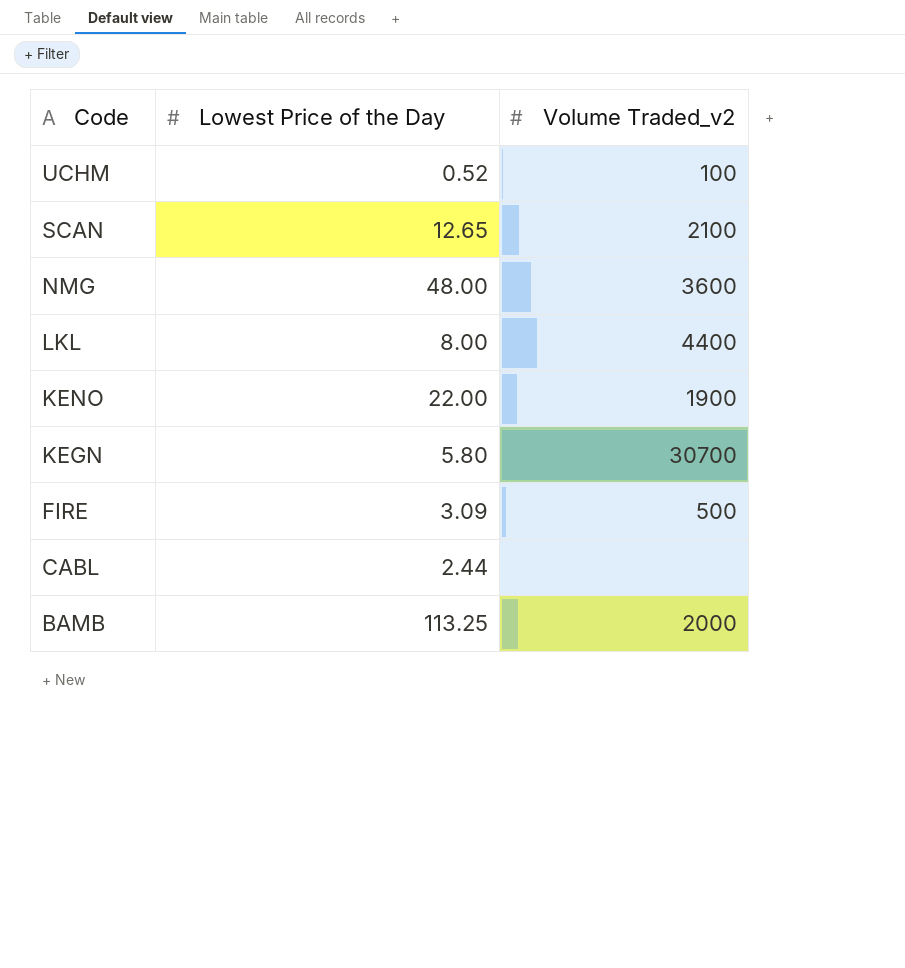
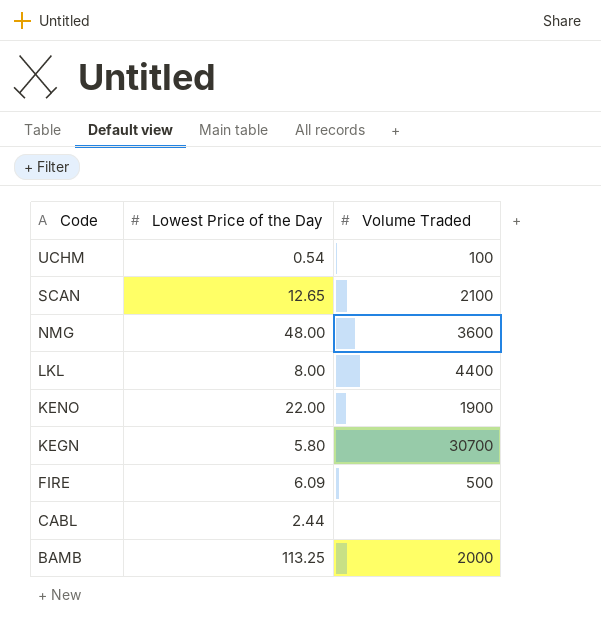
column name: Volume Traded_v2 -> Volume Traded
UCHM | Lowest Price of the Day: 0.52 -> 0.54
FIRE | Lowest Price of the Day: 3.09 -> 6.09

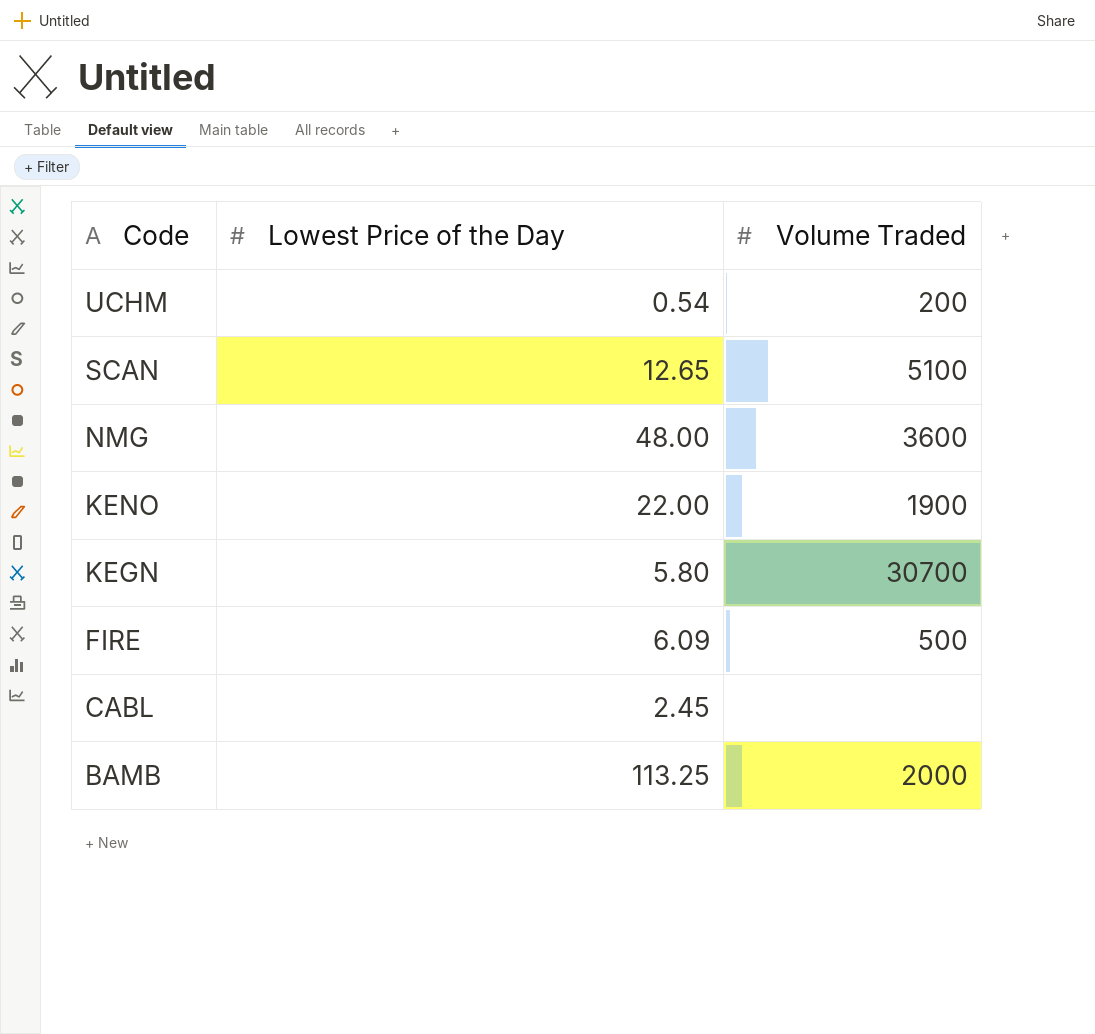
row LKL: 8.00 | 4400 -> none
UCHM | Volume Traded: 100 -> 200
SCAN | Volume Traded: 2100 -> 5100
CABL | Lowest Price of the Day: 2.44 -> 2.45

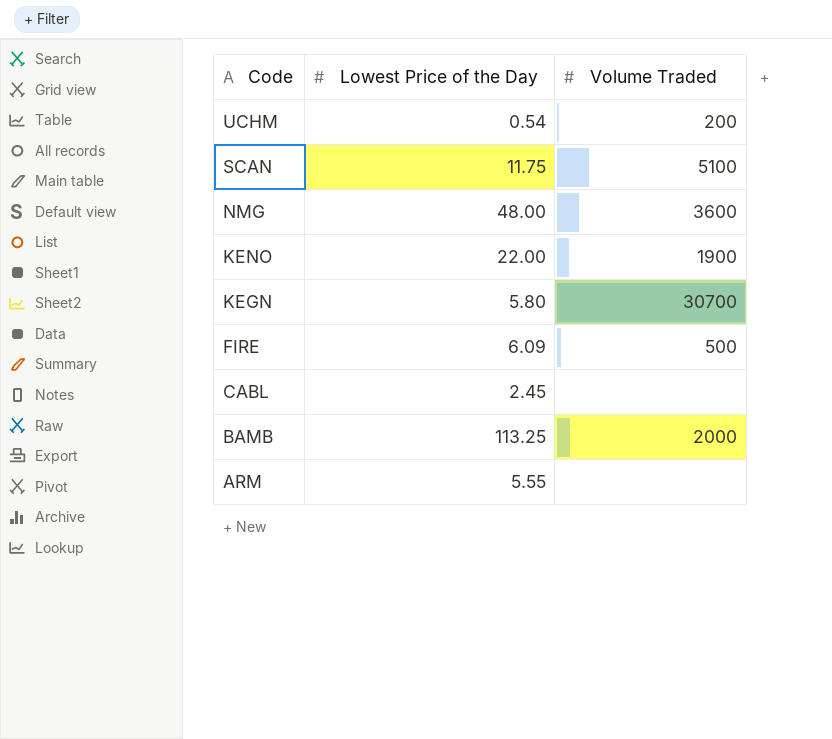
SCAN | Lowest Price of the Day: 12.65 -> 11.75
row ARM: none -> 5.55 | none

